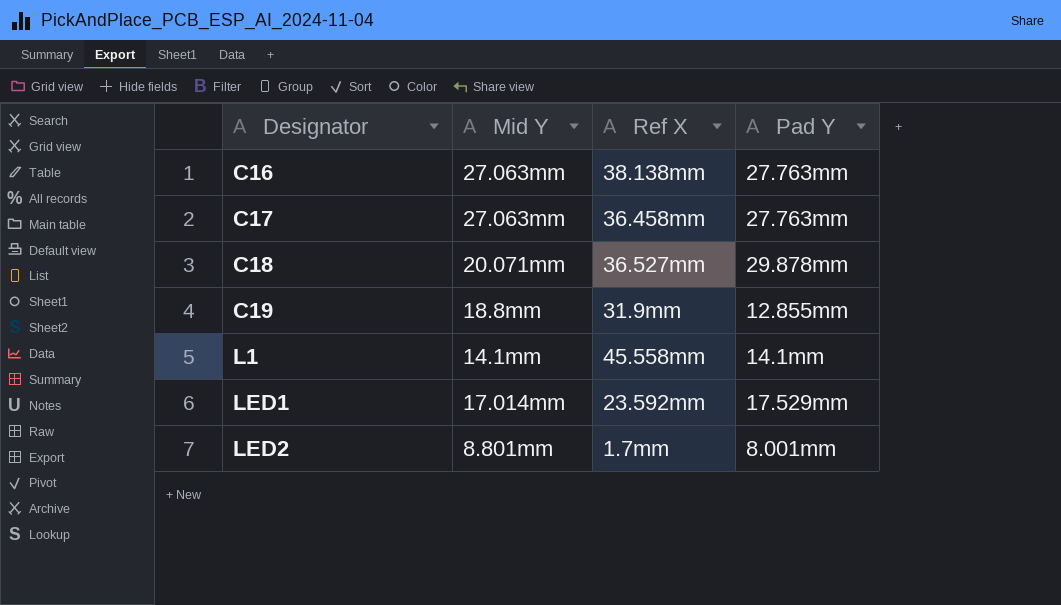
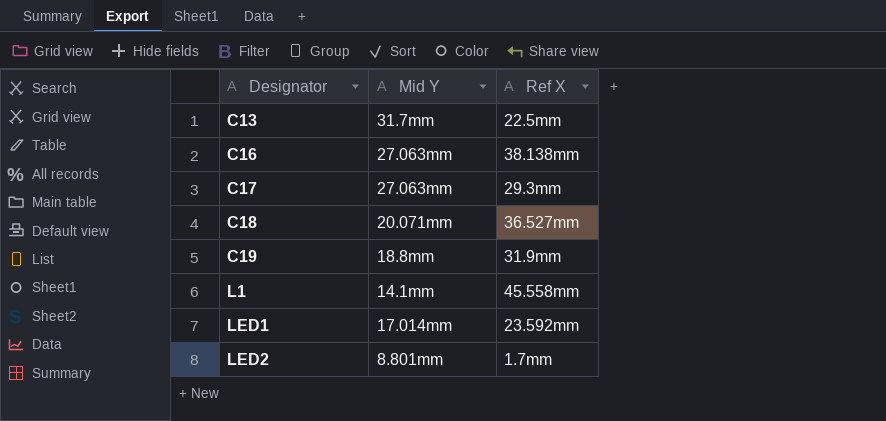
column Pad Y | position: 4 -> none
row C13: none -> 31.7mm | 22.5mm
C17 | Ref X: 36.458mm -> 29.3mm

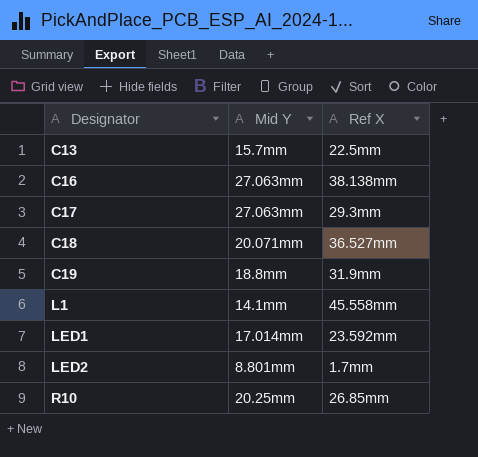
C13 | Mid Y: 31.7mm -> 15.7mm
row R10: none -> 20.25mm | 26.85mm

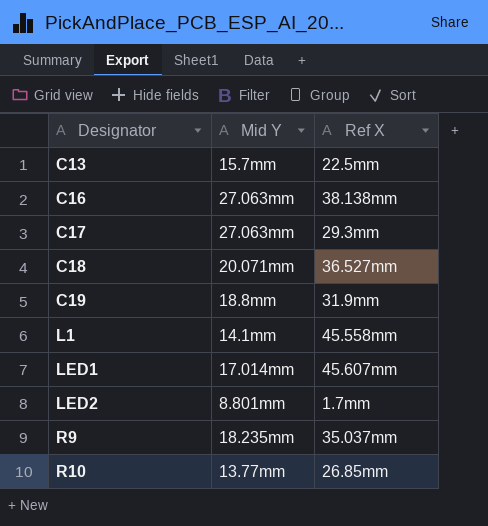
LED1 | Ref X: 23.592mm -> 45.607mm
row R9: none -> 18.235mm | 35.037mm
R10 | Mid Y: 20.25mm -> 13.77mm

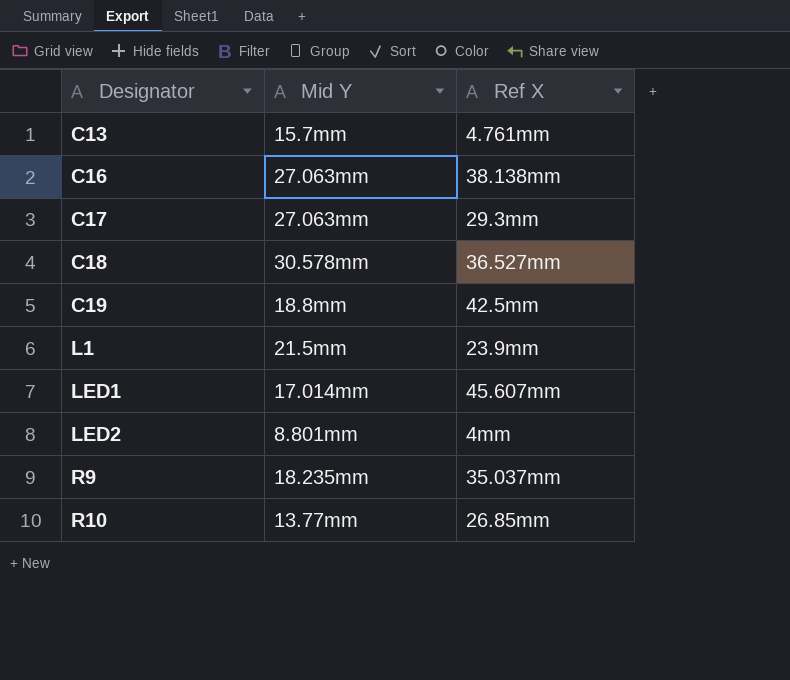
C13 | Ref X: 22.5mm -> 4.761mm
C18 | Mid Y: 20.071mm -> 30.578mm
C19 | Ref X: 31.9mm -> 42.5mm
L1 | Mid Y: 14.1mm -> 21.5mm
L1 | Ref X: 45.558mm -> 23.9mm
LED2 | Ref X: 1.7mm -> 4mm

